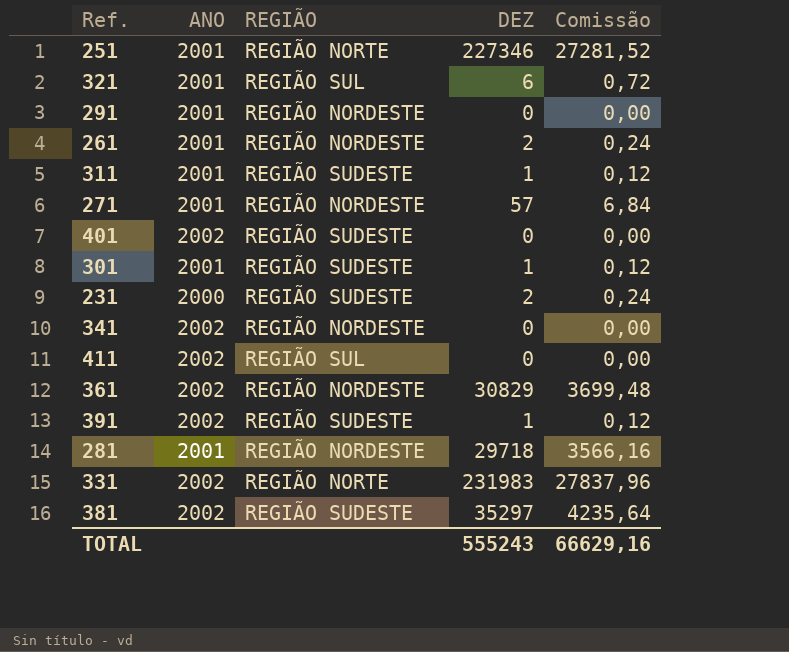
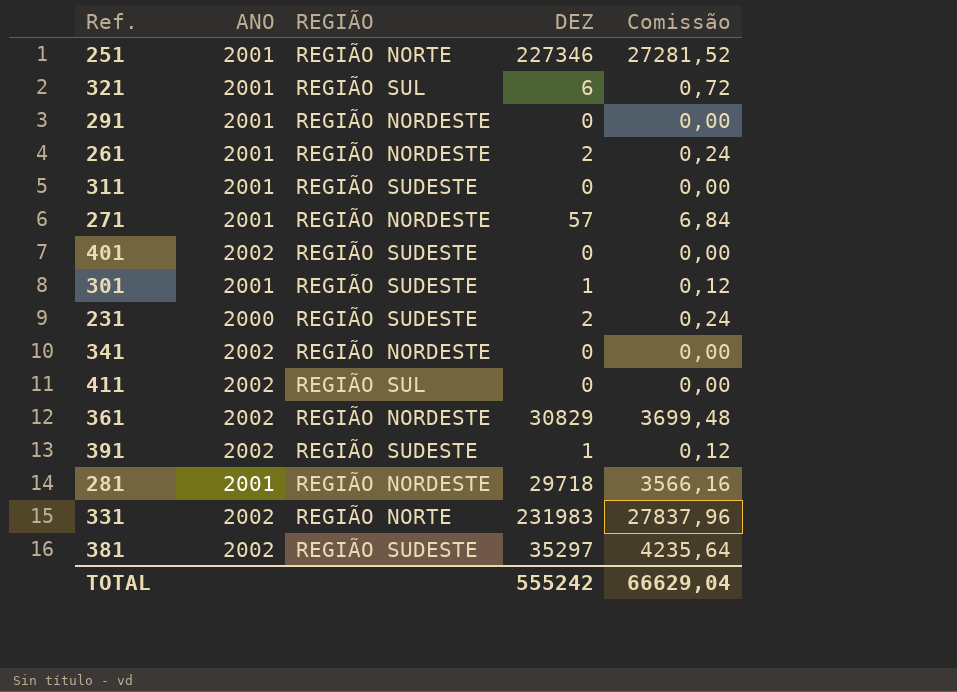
311 | DEZ: 1 -> 0
311 | Comissão: 0,12 -> 0,00
TOTAL | DEZ: 555243 -> 555242
TOTAL | Comissão: 66629,16 -> 66629,04

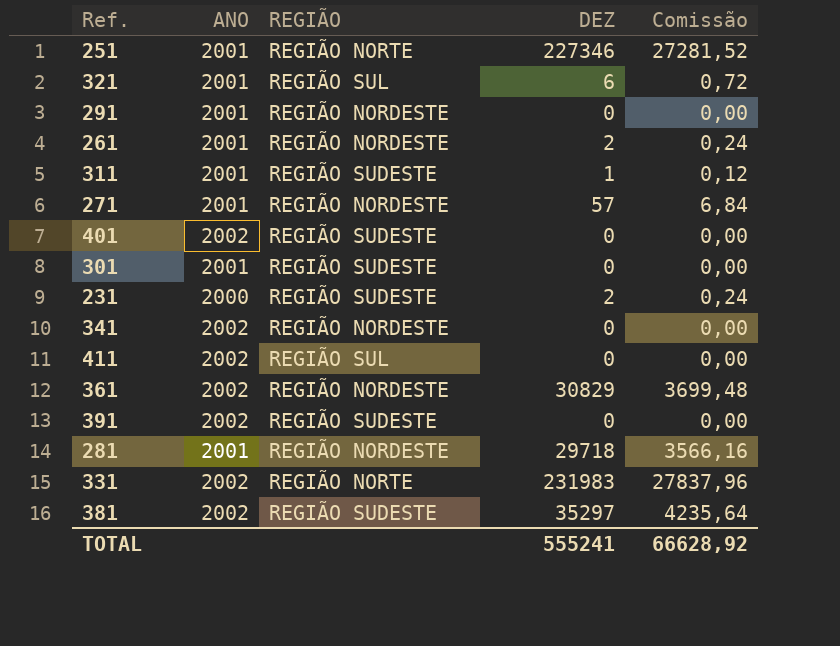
311 | DEZ: 0 -> 1
311 | Comissão: 0,00 -> 0,12
301 | DEZ: 1 -> 0
301 | Comissão: 0,12 -> 0,00
391 | DEZ: 1 -> 0
391 | Comissão: 0,12 -> 0,00
TOTAL | DEZ: 555242 -> 555241
TOTAL | Comissão: 66629,04 -> 66628,92

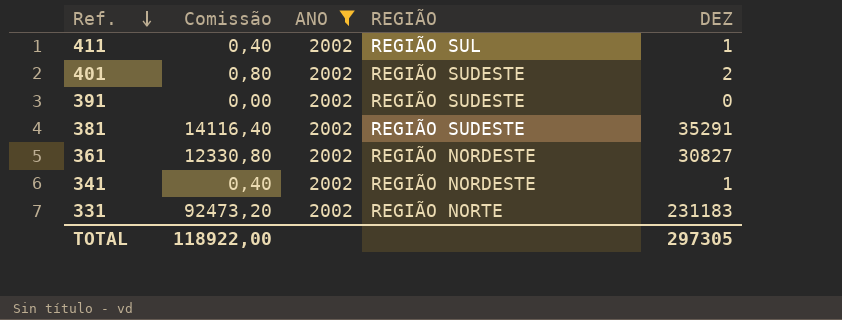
filter: none -> ANO = 2002
row order: none -> Ref. descending
column Comissão | formula: [DEZ] * 0,12 -> [DEZ] * 0,4
column Comissão | position: 5 -> 2
411 | DEZ: 0 -> 1
401 | DEZ: 0 -> 2
381 | DEZ: 35297 -> 35291
361 | DEZ: 30829 -> 30827
341 | DEZ: 0 -> 1
331 | DEZ: 231983 -> 231183
TOTAL | Comissão: 66628,92 -> 118922,00
TOTAL | DEZ: 555241 -> 297305

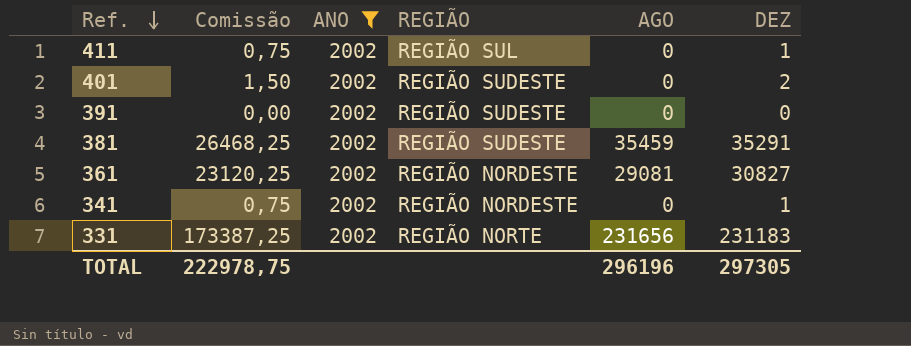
column Comissão | formula: [DEZ] * 0,4 -> [DEZ] * 0,75
column AGO | position: none -> 5
TOTAL | Comissão: 118922,00 -> 222978,75

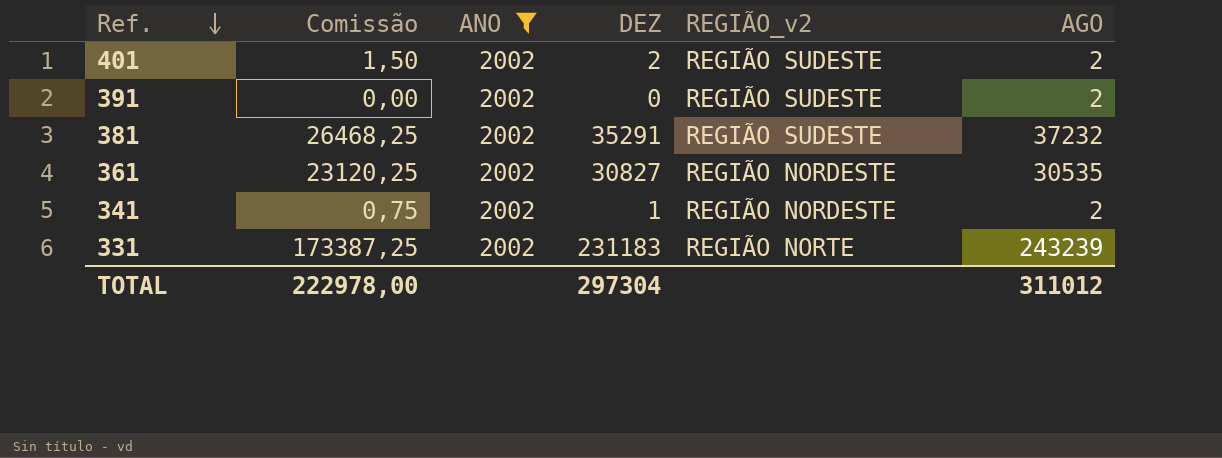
column DEZ | position: 6 -> 4
column name: REGIÃO -> REGIÃO_v2
row 411: 0,75 | 2002 | REGIÃO SUL | 0 | 1 -> none
401 | AGO: 0 -> 2
391 | AGO: 0 -> 2
381 | AGO: 35459 -> 37232
361 | AGO: 29081 -> 30535
341 | AGO: 0 -> 2
331 | AGO: 231656 -> 243239
TOTAL | Comissão: 222978,75 -> 222978,00
TOTAL | DEZ: 297305 -> 297304
TOTAL | AGO: 296196 -> 311012

